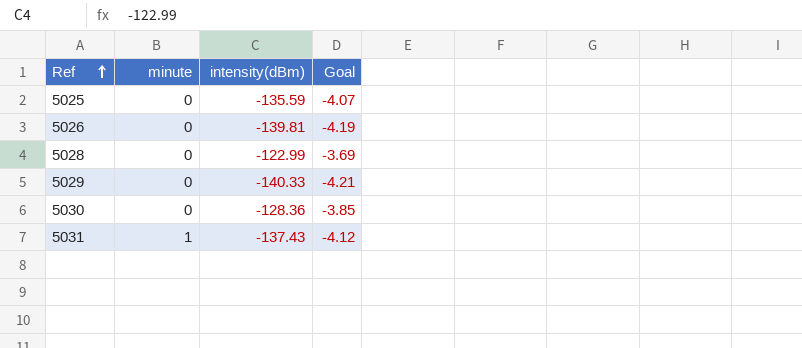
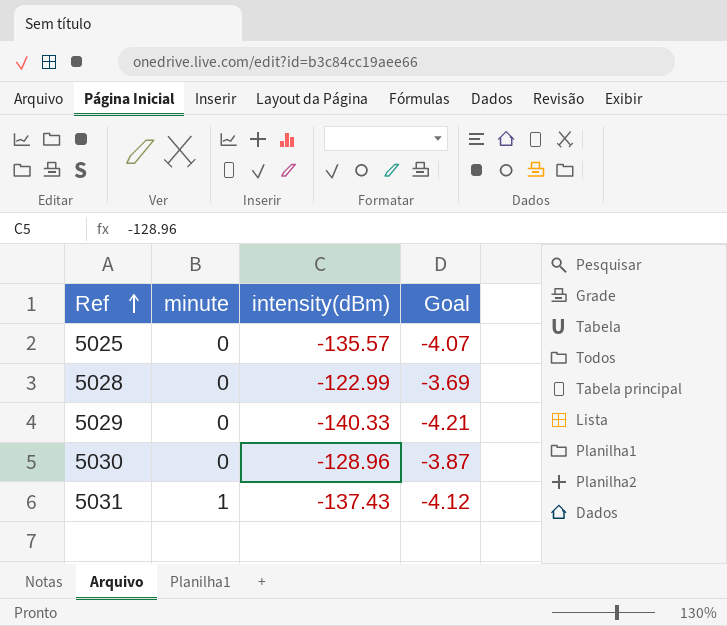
row 5026: 0 | -139.81 | -4.19 -> none
5025 | intensity(dBm): -135.59 -> -135.57
5030 | intensity(dBm): -128.36 -> -128.96
5030 | Goal: -3.85 -> -3.87

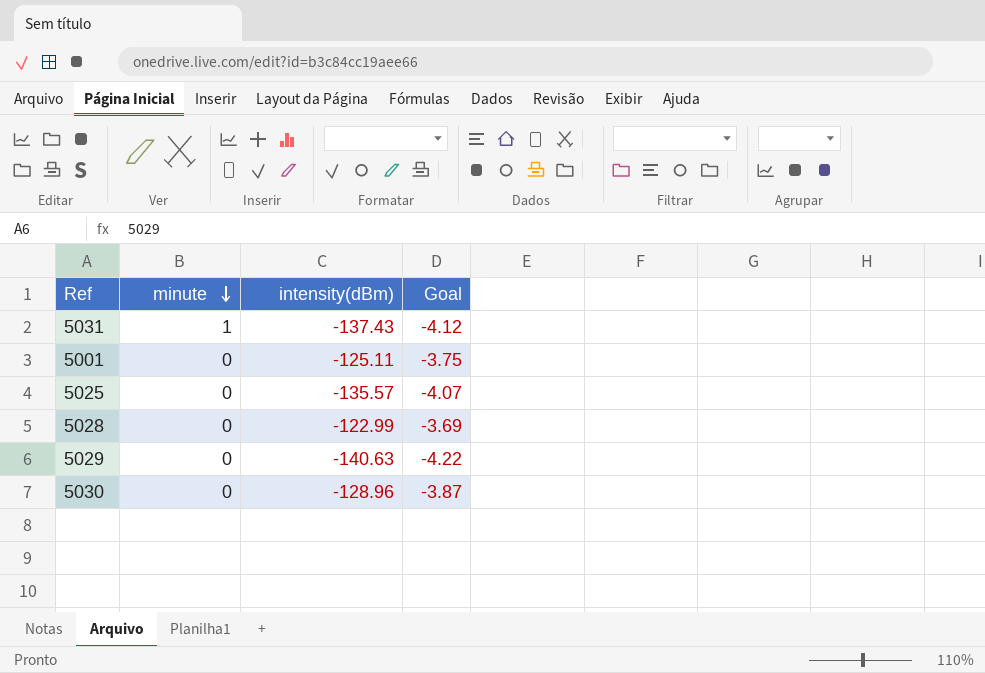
row order: Ref ascending -> minute descending
row 5001: none -> 0 | -125.11 | -3.75
5029 | intensity(dBm): -140.33 -> -140.63
5029 | Goal: -4.21 -> -4.22

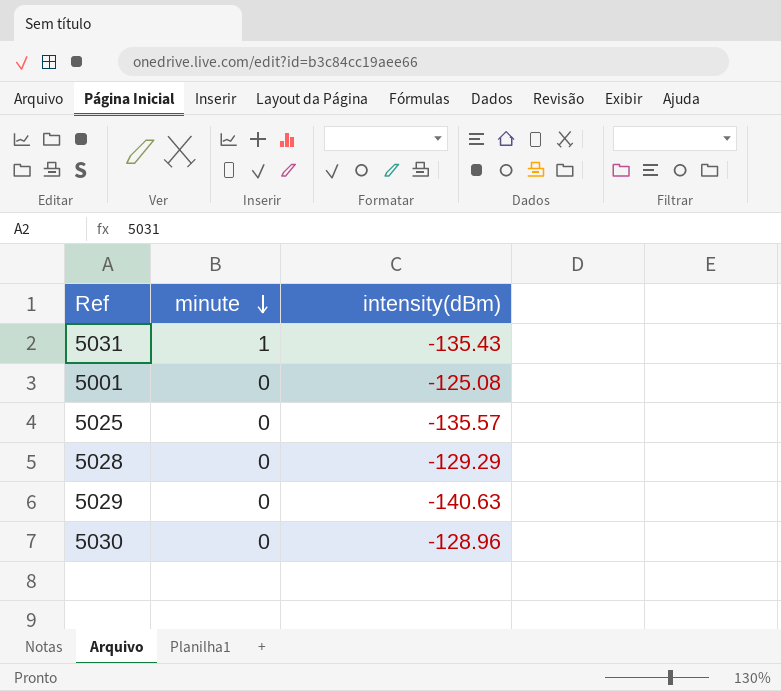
column Goal | formula: [intensity(dBm)] * 0.03 -> none
5031 | intensity(dBm): -137.43 -> -135.43
5001 | intensity(dBm): -125.11 -> -125.08
5028 | intensity(dBm): -122.99 -> -129.29

